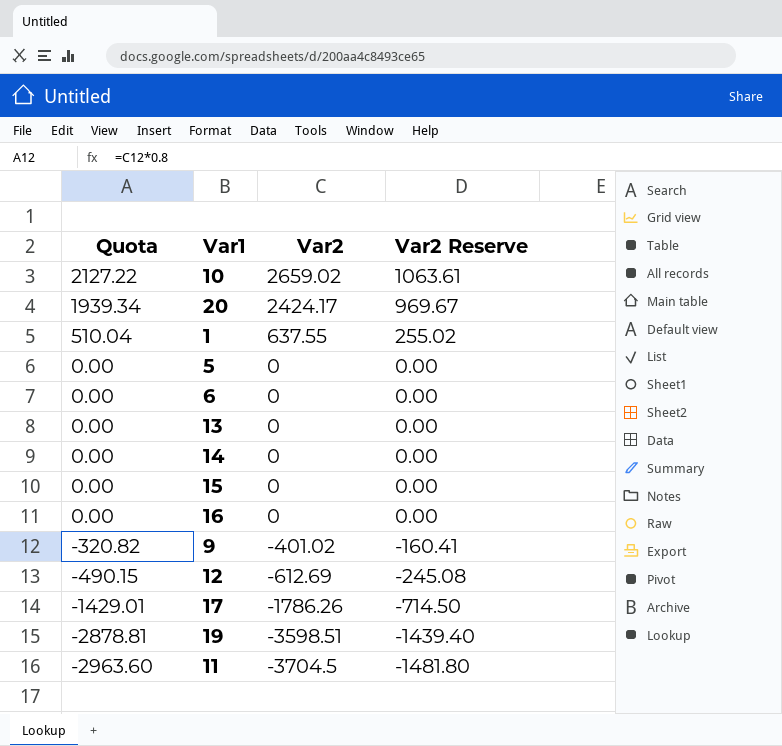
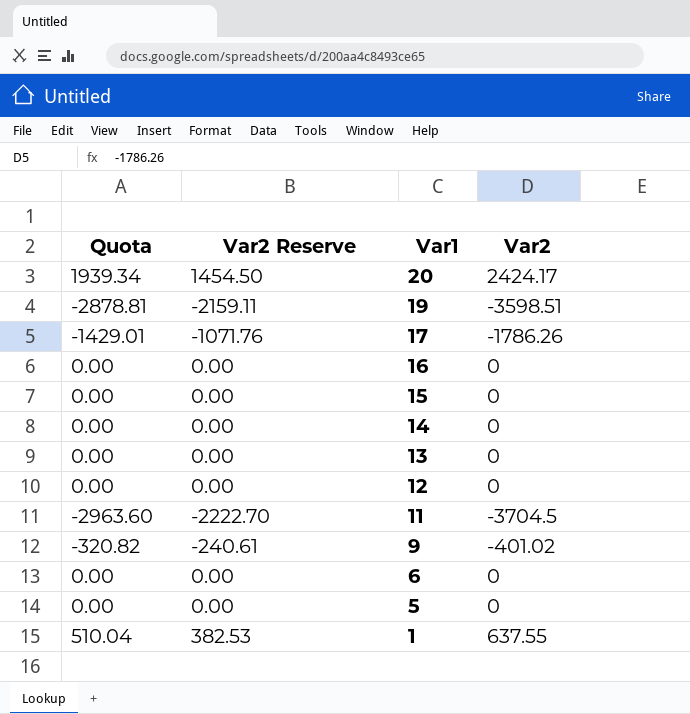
row order: Quota descending -> Var1 descending
column Var2 Reserve | formula: [Var2] * 0.4 -> [Var2] * 0.6
column Var2 Reserve | position: 4 -> 2
row 10: 2127.22 | 2659.02 | 1063.61 -> none
12 | Quota: -490.15 -> 0.00
12 | Var2: -612.69 -> 0

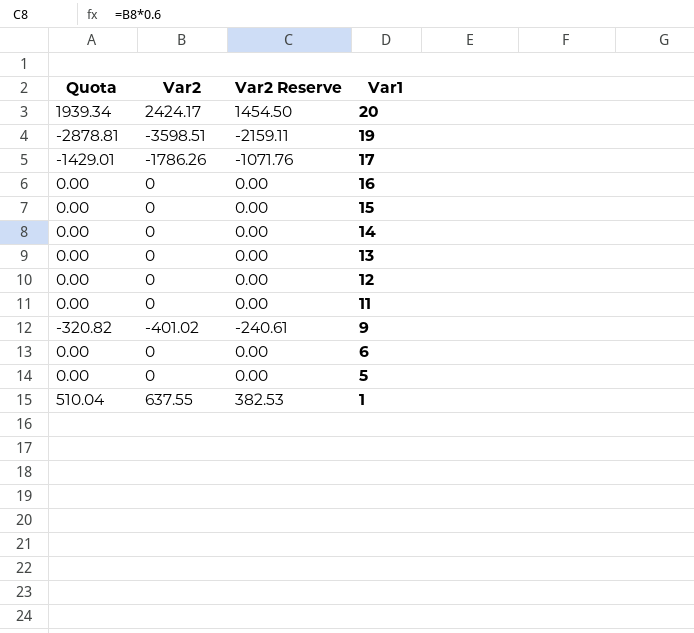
column Var2 | position: 4 -> 2
11 | Quota: -2963.60 -> 0.00
11 | Var2: -3704.5 -> 0
11 | Var2 Reserve: -2222.70 -> 0.00

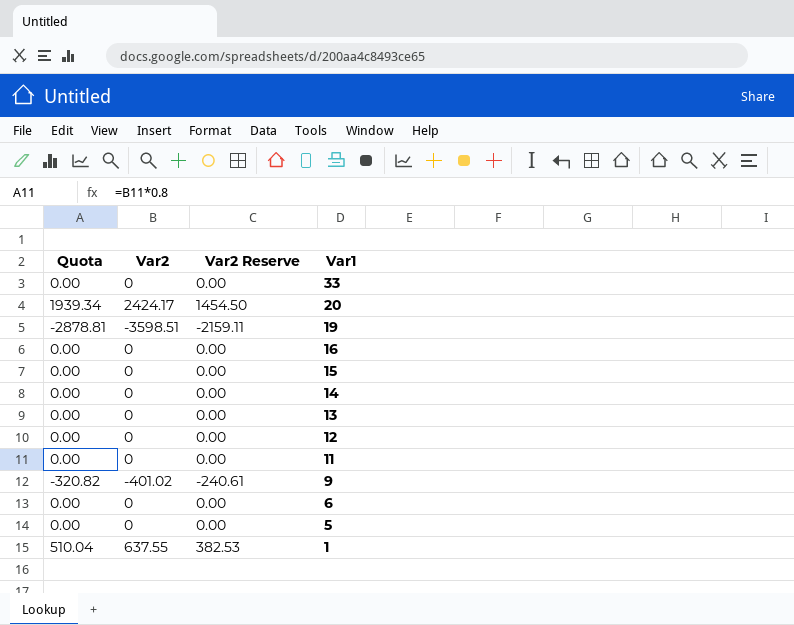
row 17: -1429.01 | -1786.26 | -1071.76 -> none
row 33: none -> 0.00 | 0 | 0.00

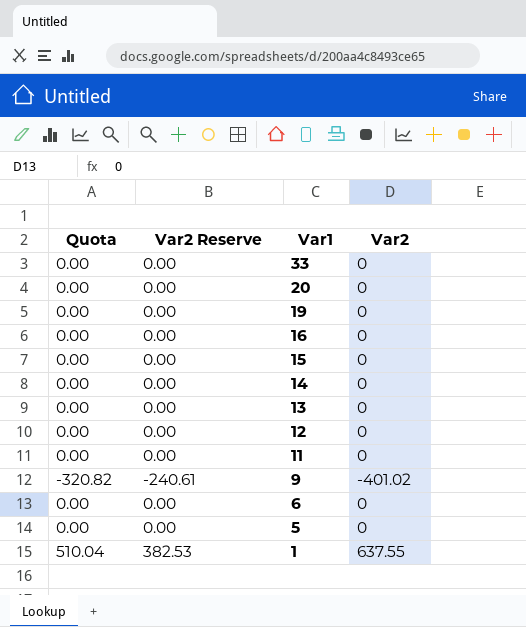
column Var2 | position: 2 -> 4
20 | Quota: 1939.34 -> 0.00
20 | Var2 Reserve: 1454.50 -> 0.00
20 | Var2: 2424.17 -> 0
19 | Quota: -2878.81 -> 0.00
19 | Var2 Reserve: -2159.11 -> 0.00
19 | Var2: -3598.51 -> 0

